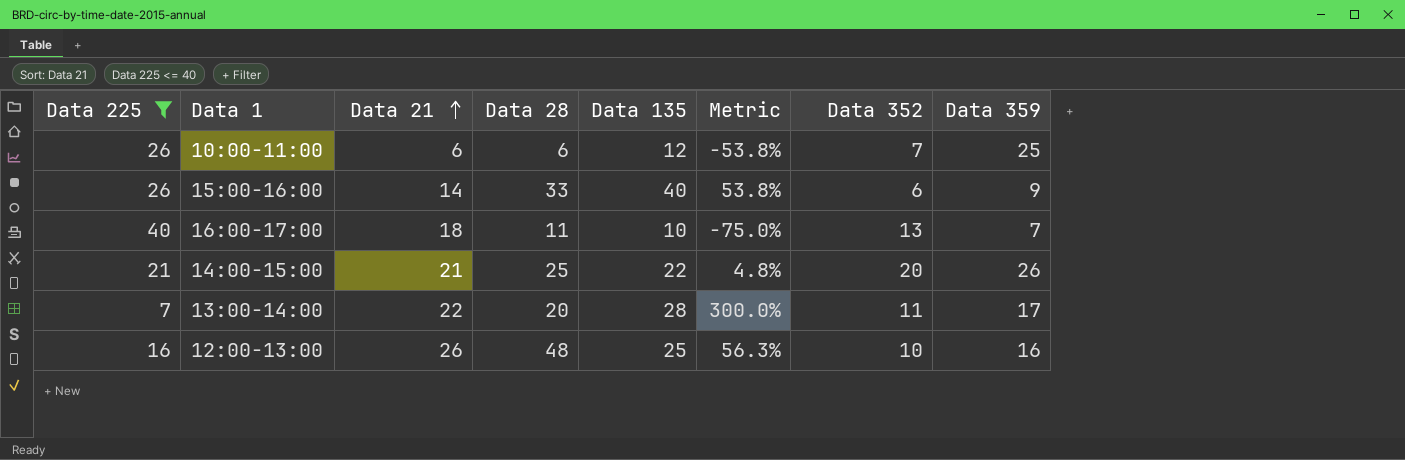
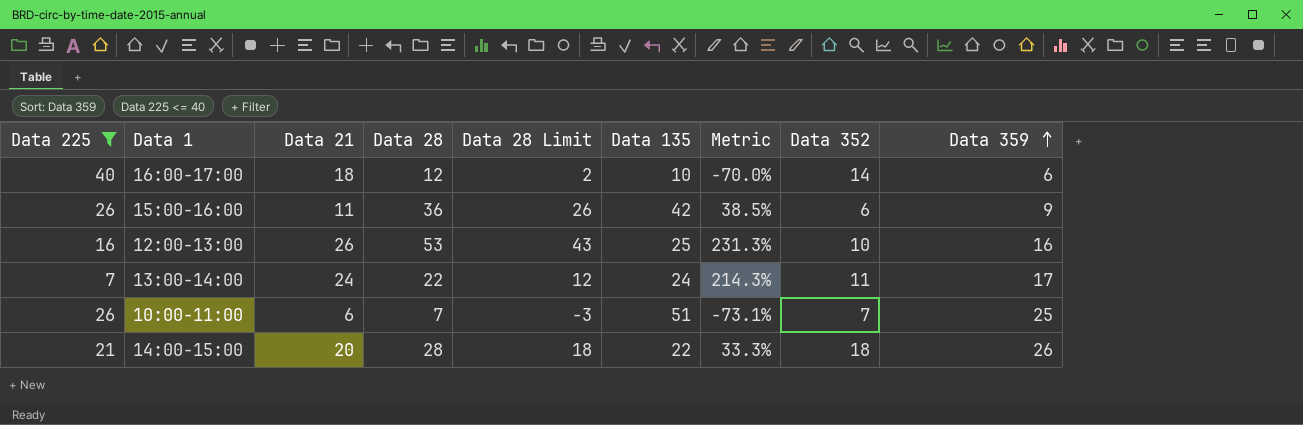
row order: Data 21 ascending -> Data 359 ascending
column Data 28 Limit | formula: none -> [Data 28] - 10
column Metric | formula: ([Data 135] - [Data 225]) / [Data 225] -> ([Data 28] - [Data 225]) / [Data 225]
16:00-17:00 | Data 28: 11 -> 12
16:00-17:00 | Data 352: 13 -> 14
16:00-17:00 | Data 359: 7 -> 6
15:00-16:00 | Data 21: 14 -> 11
15:00-16:00 | Data 28: 33 -> 36
15:00-16:00 | Data 135: 40 -> 42
12:00-13:00 | Data 28: 48 -> 53
13:00-14:00 | Data 21: 22 -> 24
13:00-14:00 | Data 28: 20 -> 22
13:00-14:00 | Data 135: 28 -> 24
10:00-11:00 | Data 28: 6 -> 7
10:00-11:00 | Data 135: 12 -> 51
14:00-15:00 | Data 21: 21 -> 20
14:00-15:00 | Data 28: 25 -> 28
14:00-15:00 | Data 352: 20 -> 18

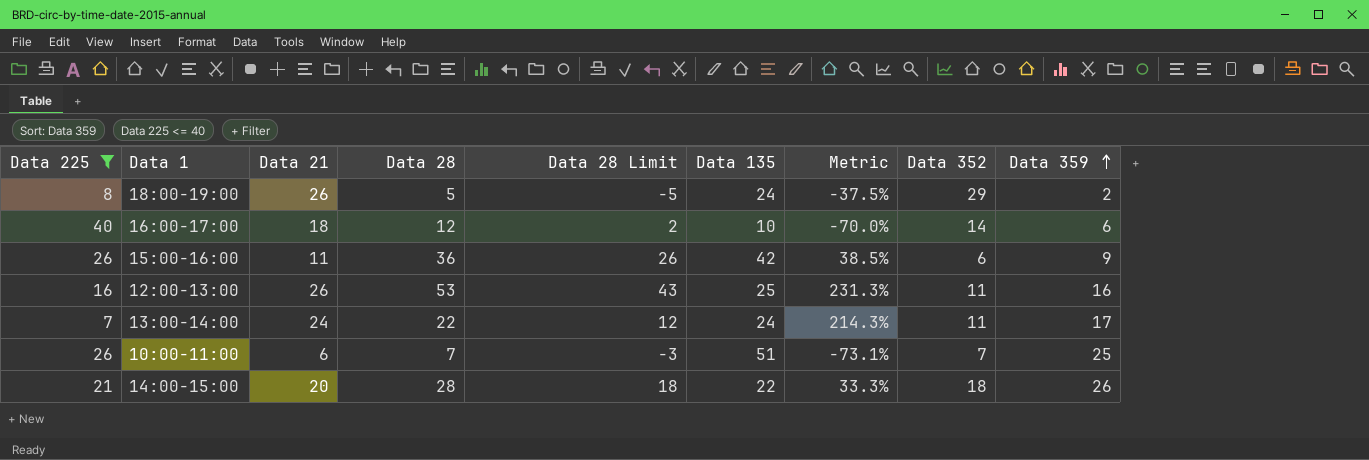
row 18:00-19:00: none -> 8 | 26 | 5 | -5 | 24 | -37.5% | 29 | 2
12:00-13:00 | Data 352: 10 -> 11

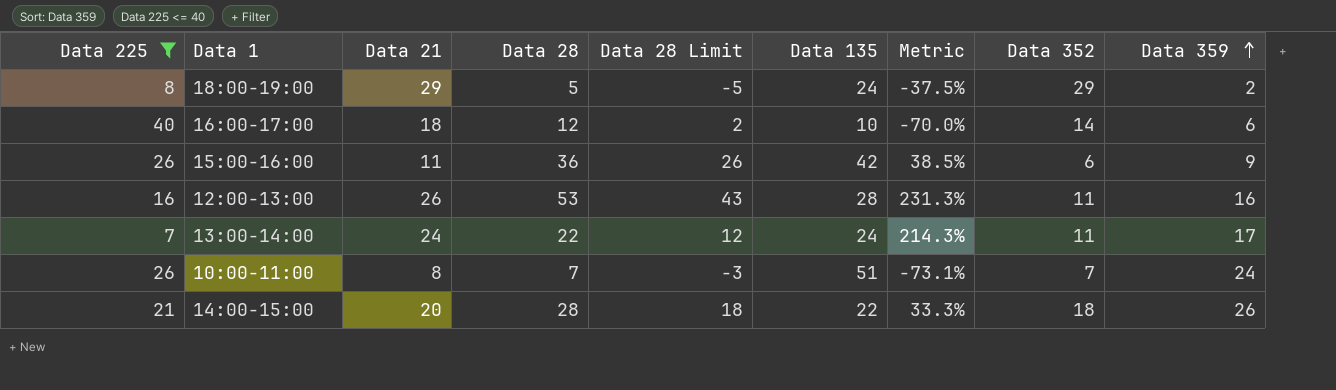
18:00-19:00 | Data 21: 26 -> 29
12:00-13:00 | Data 135: 25 -> 28
10:00-11:00 | Data 21: 6 -> 8
10:00-11:00 | Data 359: 25 -> 24

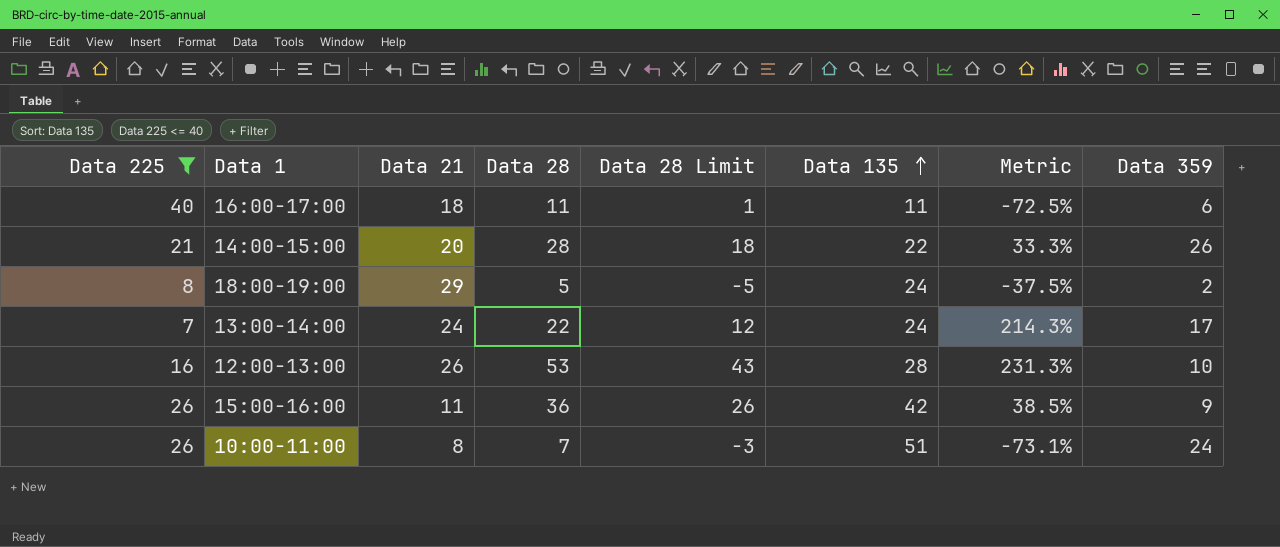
row order: Data 359 ascending -> Data 135 ascending
column Data 352 | position: 8 -> none
16:00-17:00 | Data 28: 12 -> 11
16:00-17:00 | Data 28 Limit: 2 -> 1
16:00-17:00 | Data 135: 10 -> 11
16:00-17:00 | Metric: -70.0% -> -72.5%
12:00-13:00 | Data 359: 16 -> 10

